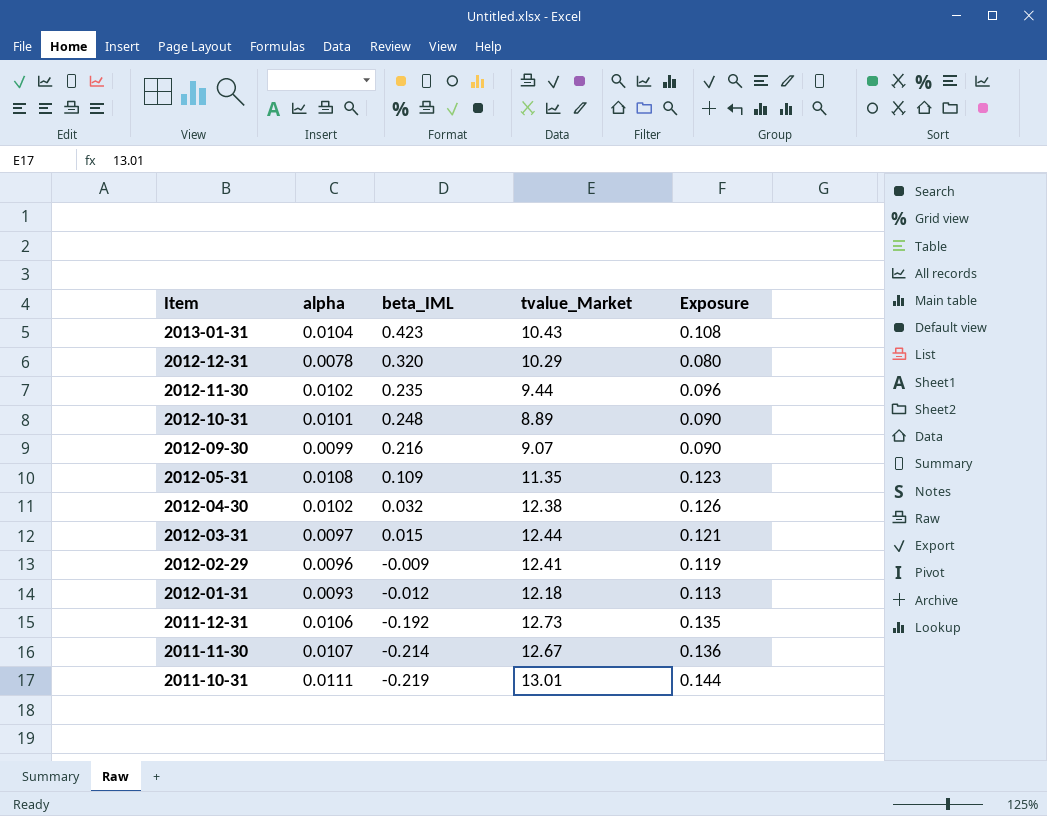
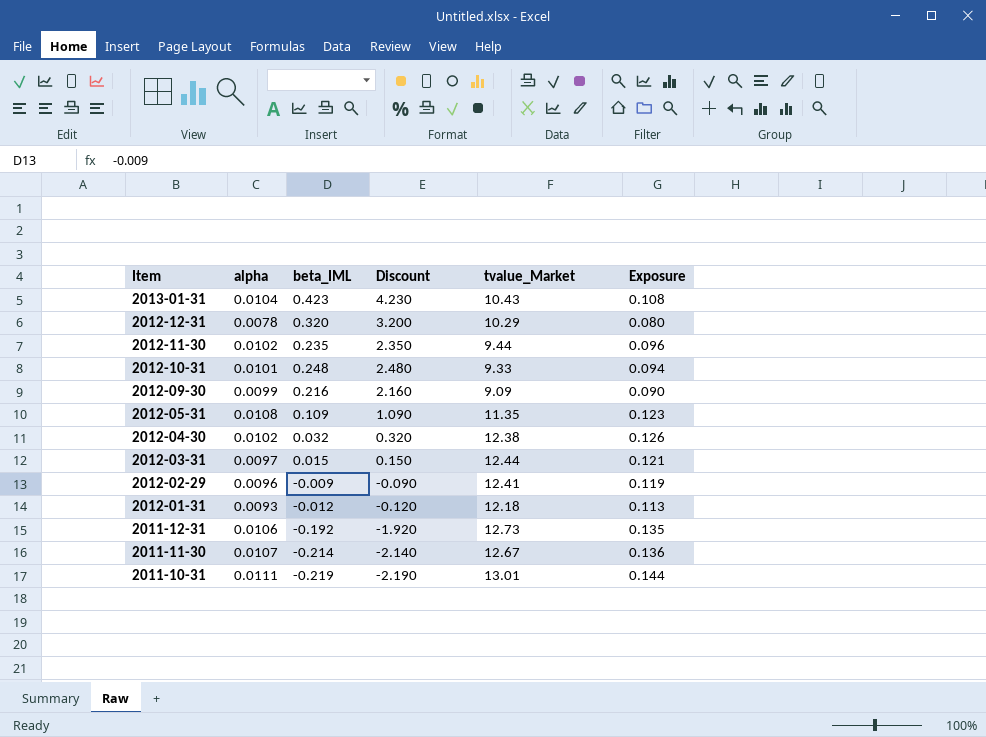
column Discount | formula: none -> [beta_IML] * 10
2012-10-31 | tvalue_Market: 8.89 -> 9.33
2012-10-31 | Exposure: 0.090 -> 0.094
2012-09-30 | tvalue_Market: 9.07 -> 9.09

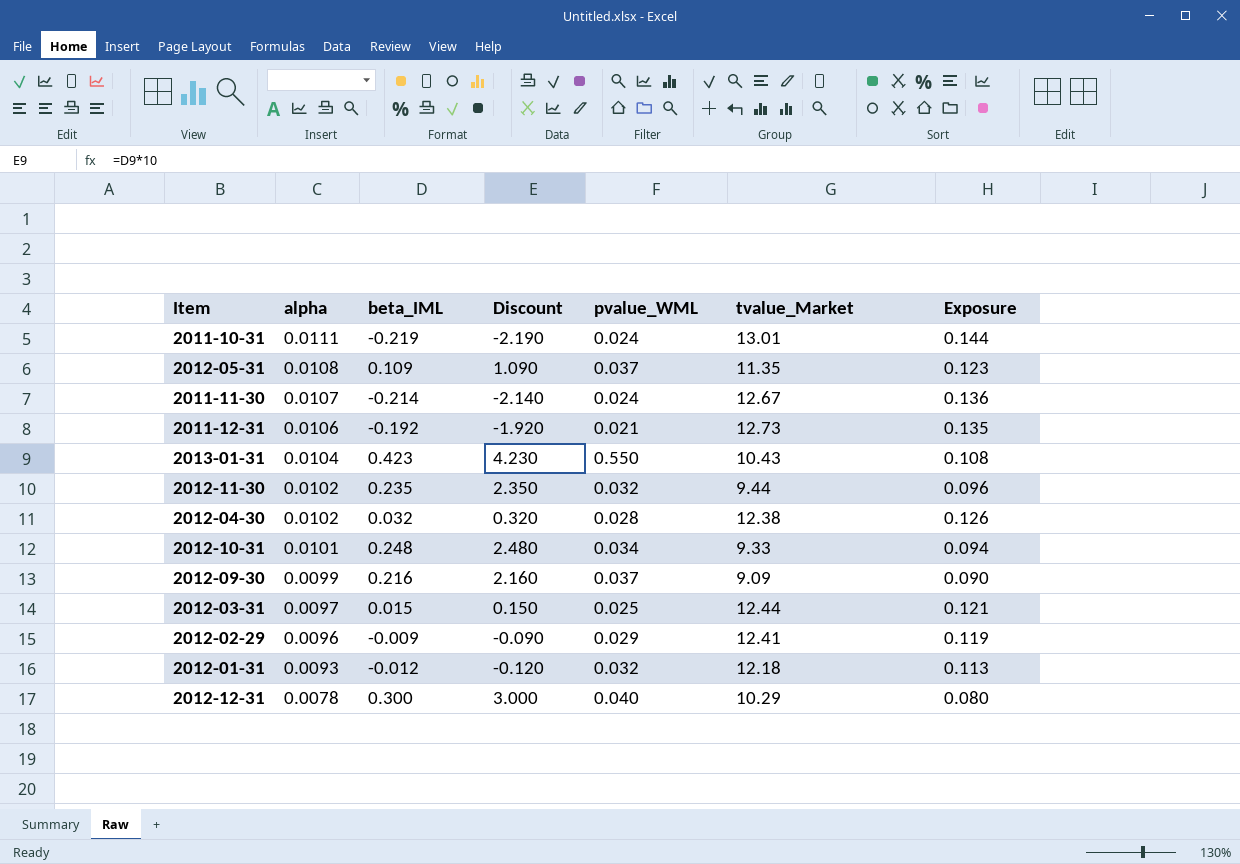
row order: Item descending -> alpha descending
column pvalue_WML | position: none -> 5
2012-12-31 | beta_IML: 0.320 -> 0.300
2012-12-31 | Discount: 3.200 -> 3.000

